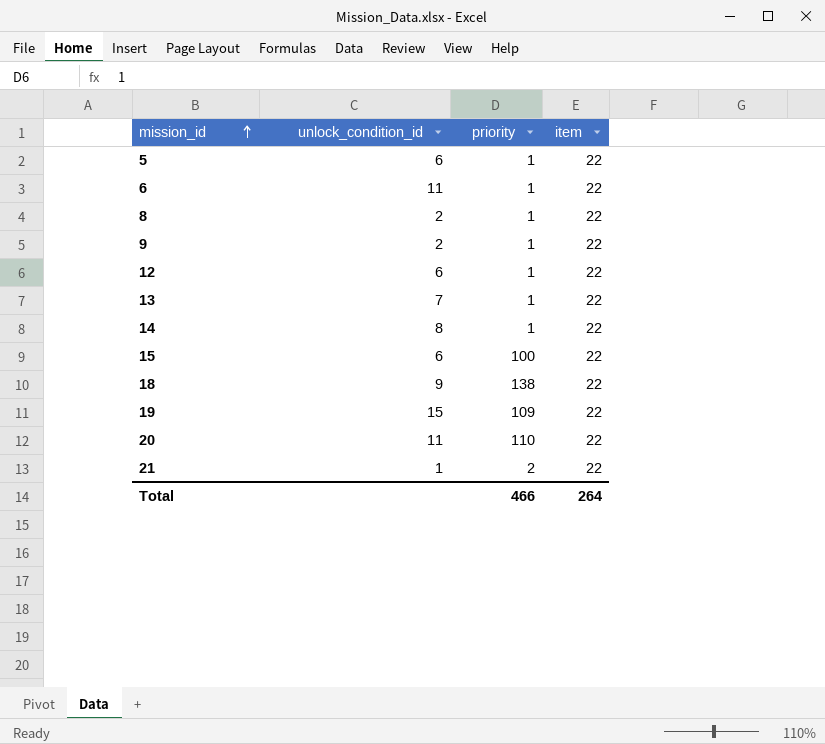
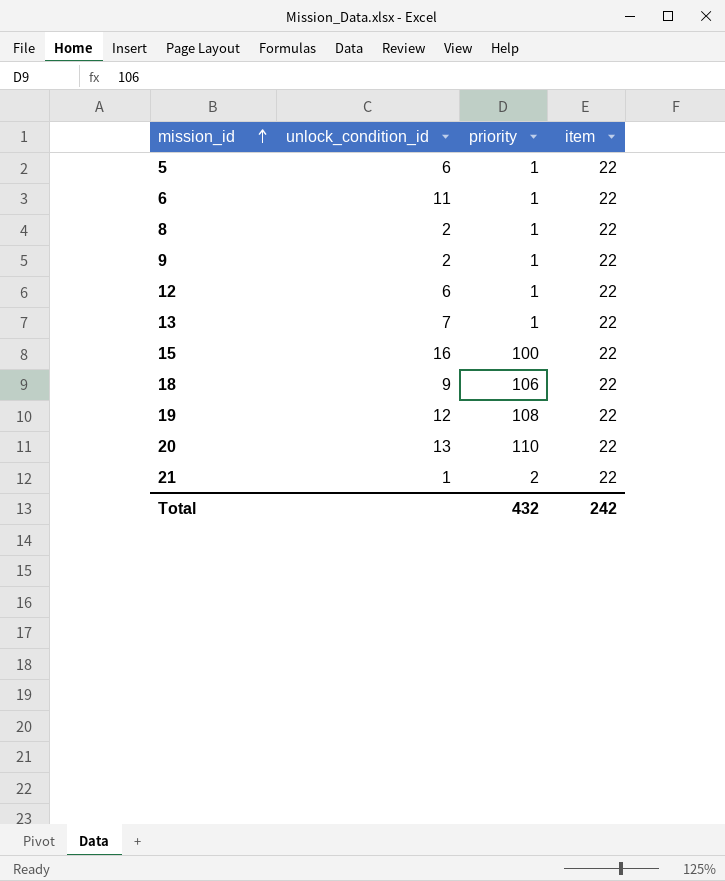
row 14: 8 | 1 | 22 -> none
15 | unlock_condition_id: 6 -> 16
18 | priority: 138 -> 106
19 | unlock_condition_id: 15 -> 12
19 | priority: 109 -> 108
20 | unlock_condition_id: 11 -> 13
Total | priority: 466 -> 432
Total | item: 264 -> 242

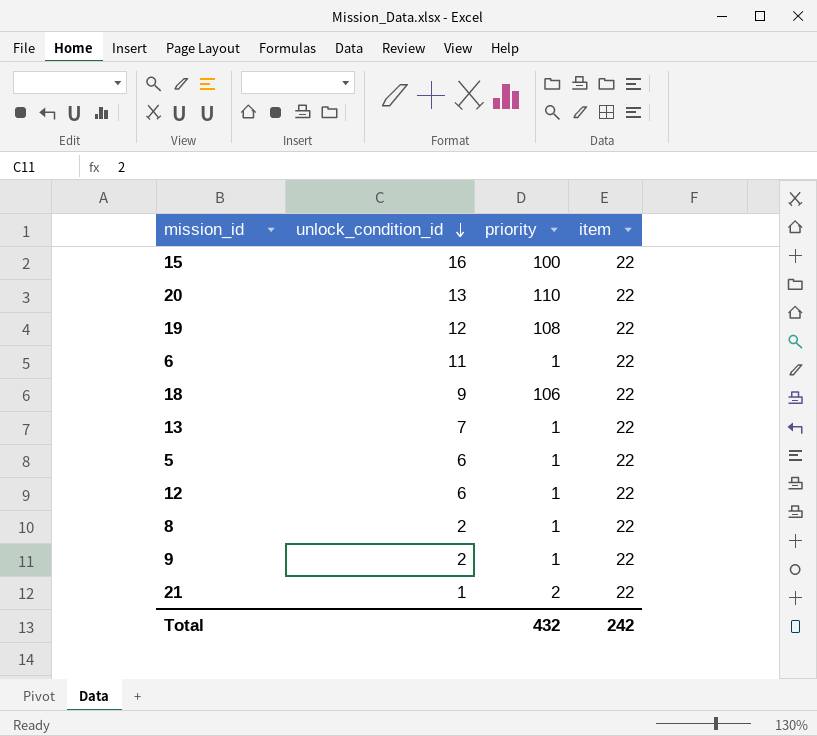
row order: mission_id ascending -> unlock_condition_id descending

